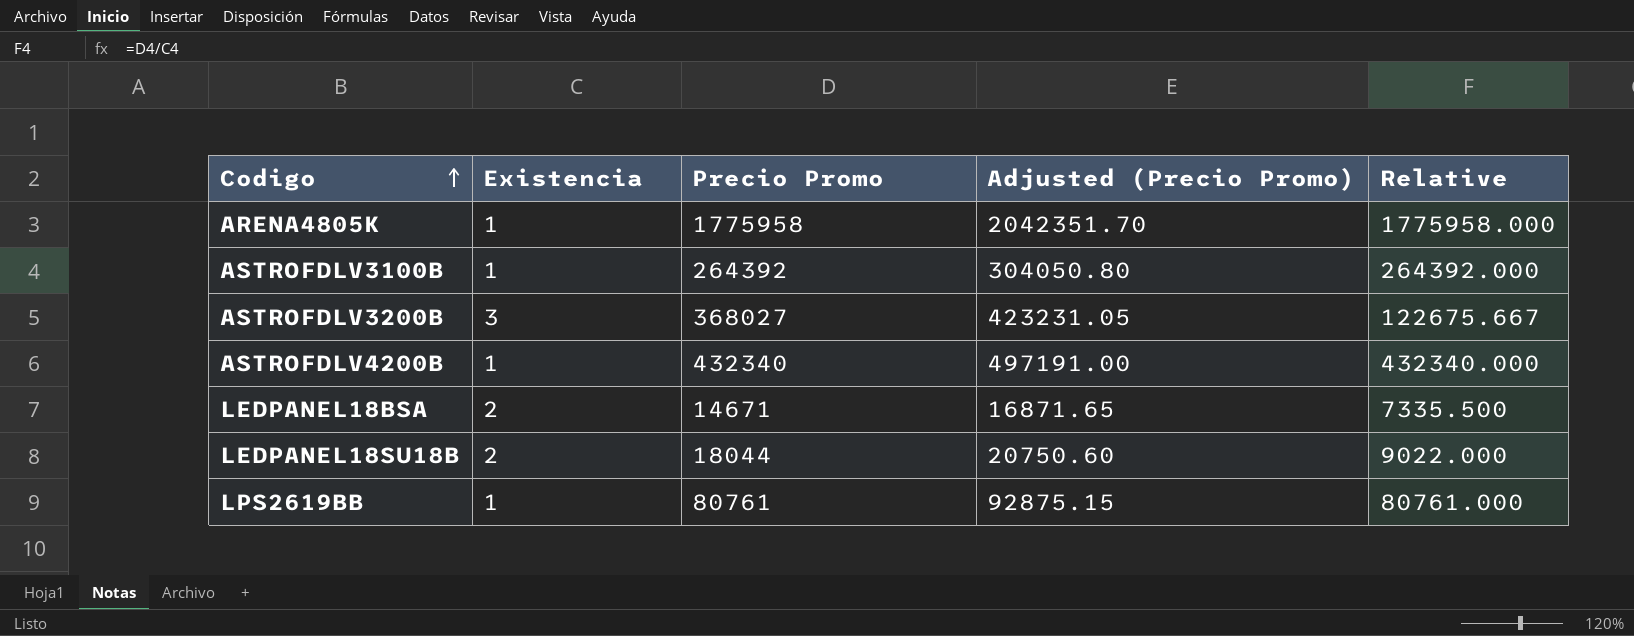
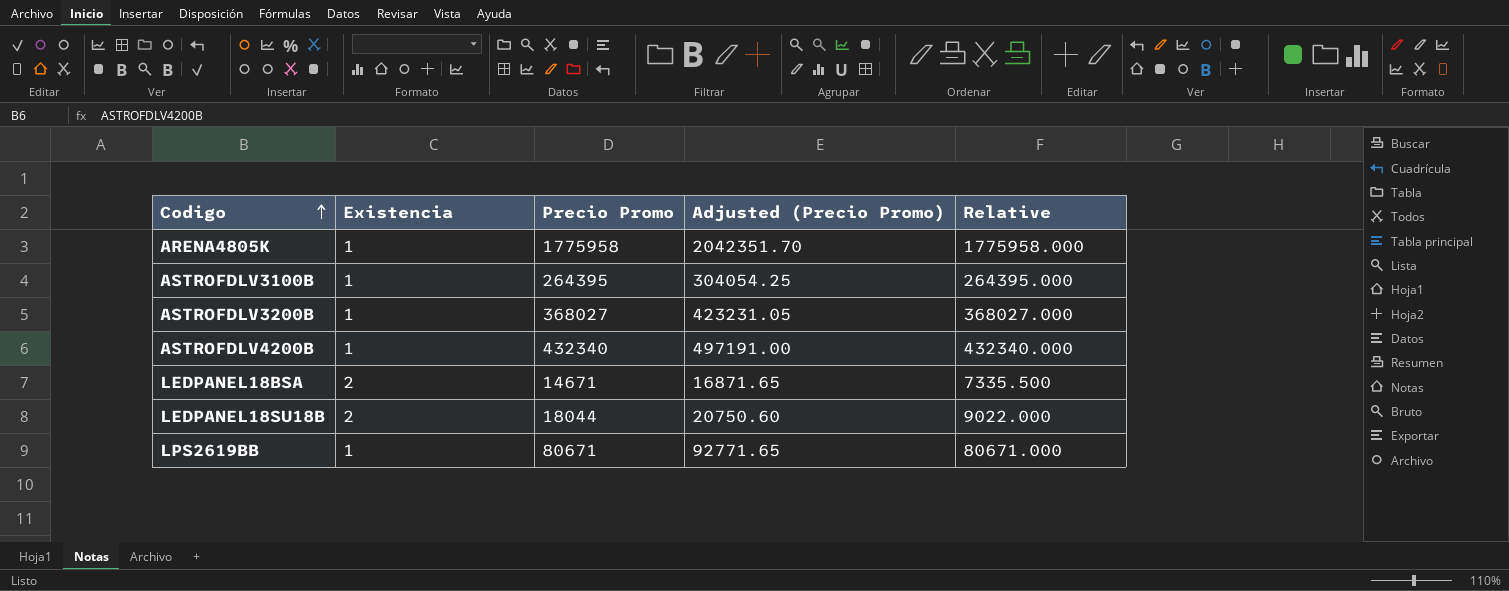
ASTROFDLV3100B | Precio Promo: 264392 -> 264395
ASTROFDLV3100B | Adjusted (Precio Promo): 304050.80 -> 304054.25
ASTROFDLV3100B | Relative: 264392.000 -> 264395.000
ASTROFDLV3200B | Existencia: 3 -> 1
ASTROFDLV3200B | Relative: 122675.667 -> 368027.000
LPS2619BB | Precio Promo: 80761 -> 80671
LPS2619BB | Adjusted (Precio Promo): 92875.15 -> 92771.65
LPS2619BB | Relative: 80761.000 -> 80671.000

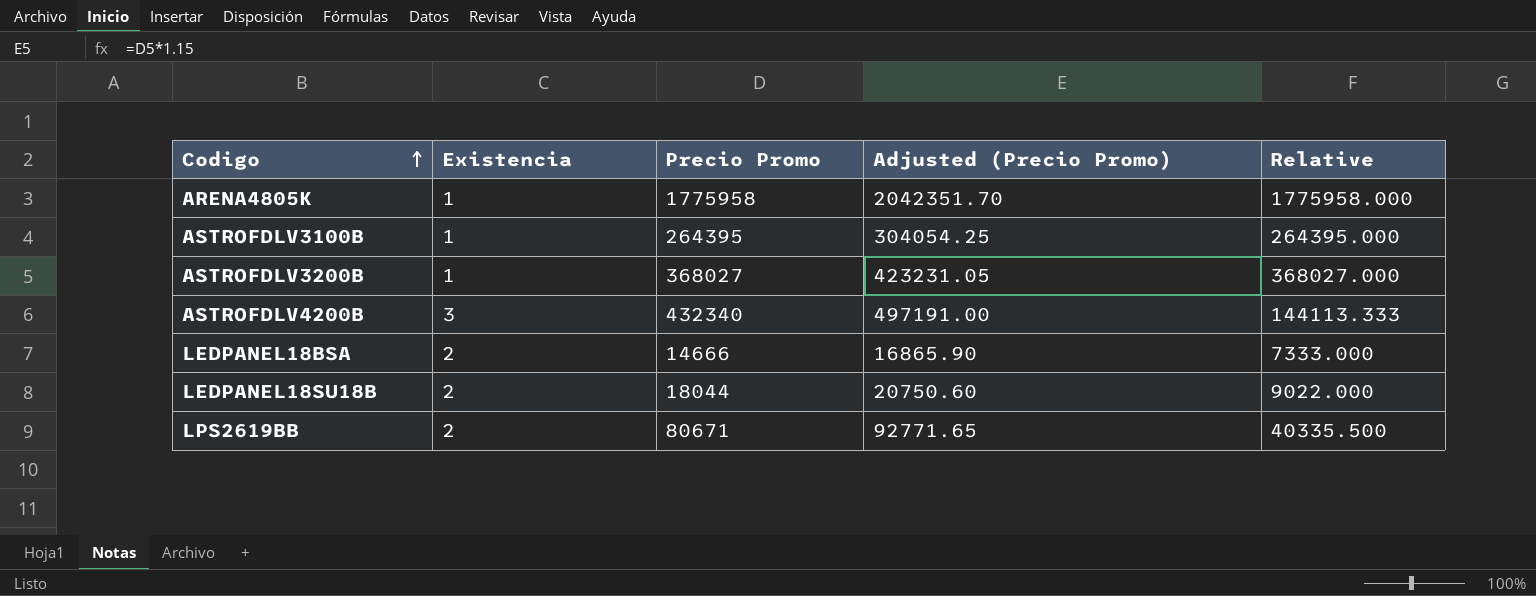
ASTROFDLV4200B | Existencia: 1 -> 3
ASTROFDLV4200B | Relative: 432340.000 -> 144113.333
LEDPANEL18BSA | Precio Promo: 14671 -> 14666
LEDPANEL18BSA | Adjusted (Precio Promo): 16871.65 -> 16865.90
LEDPANEL18BSA | Relative: 7335.500 -> 7333.000
LPS2619BB | Existencia: 1 -> 2
LPS2619BB | Relative: 80671.000 -> 40335.500

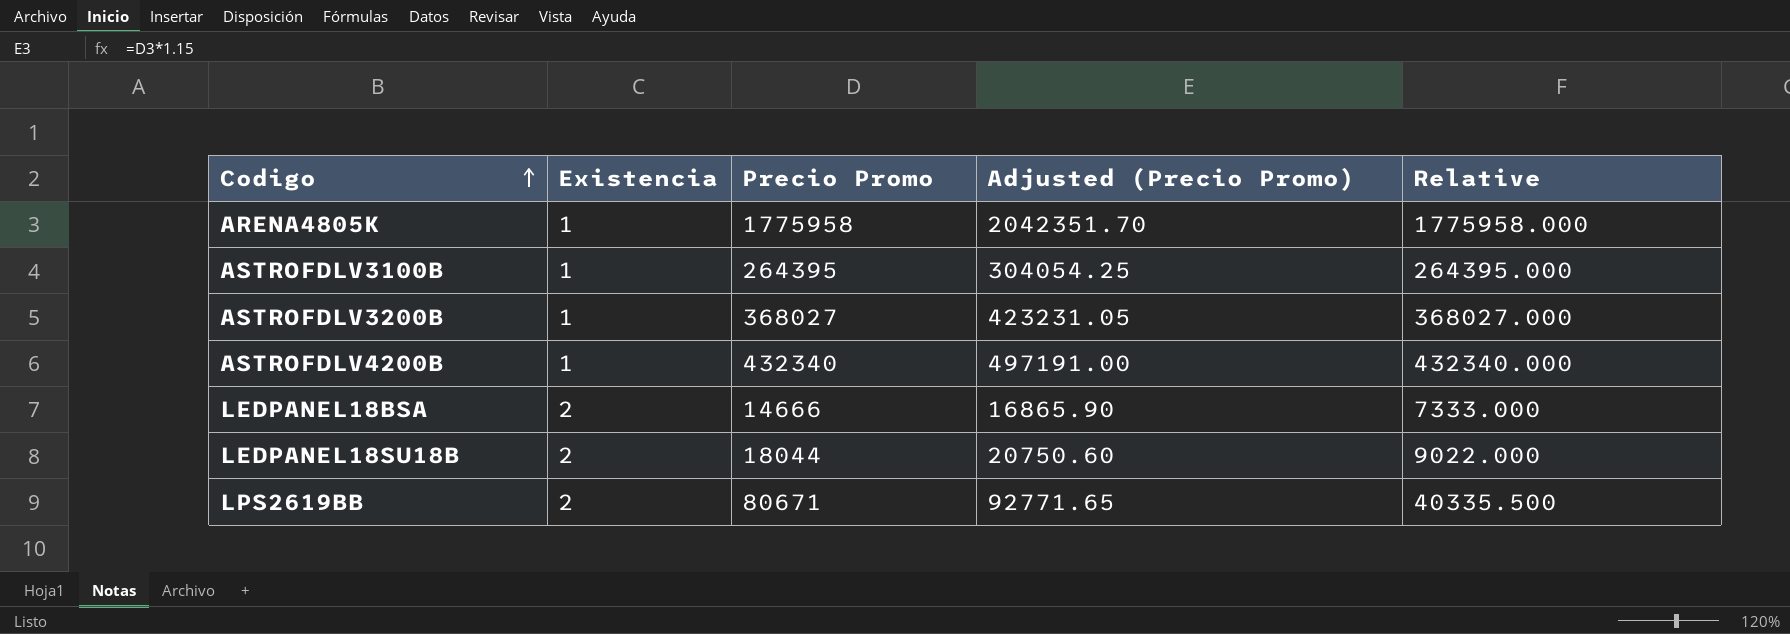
ASTROFDLV4200B | Existencia: 3 -> 1
ASTROFDLV4200B | Relative: 144113.333 -> 432340.000

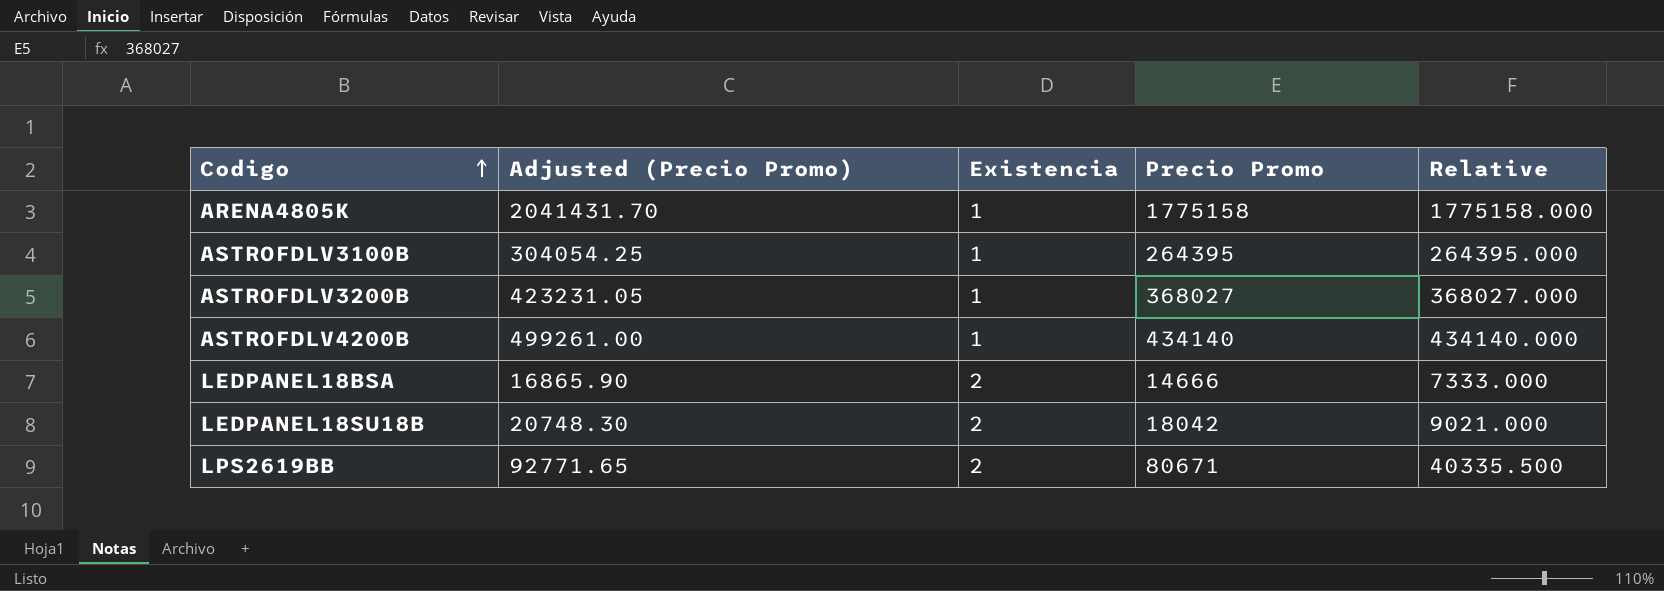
column Adjusted (Precio Promo) | position: 4 -> 2
ARENA4805K | Adjusted (Precio Promo): 2042351.70 -> 2041431.70
ARENA4805K | Precio Promo: 1775958 -> 1775158
ARENA4805K | Relative: 1775958.000 -> 1775158.000
ASTROFDLV4200B | Adjusted (Precio Promo): 497191.00 -> 499261.00
ASTROFDLV4200B | Precio Promo: 432340 -> 434140
ASTROFDLV4200B | Relative: 432340.000 -> 434140.000
LEDPANEL18SU18B | Adjusted (Precio Promo): 20750.60 -> 20748.30
LEDPANEL18SU18B | Precio Promo: 18044 -> 18042
LEDPANEL18SU18B | Relative: 9022.000 -> 9021.000

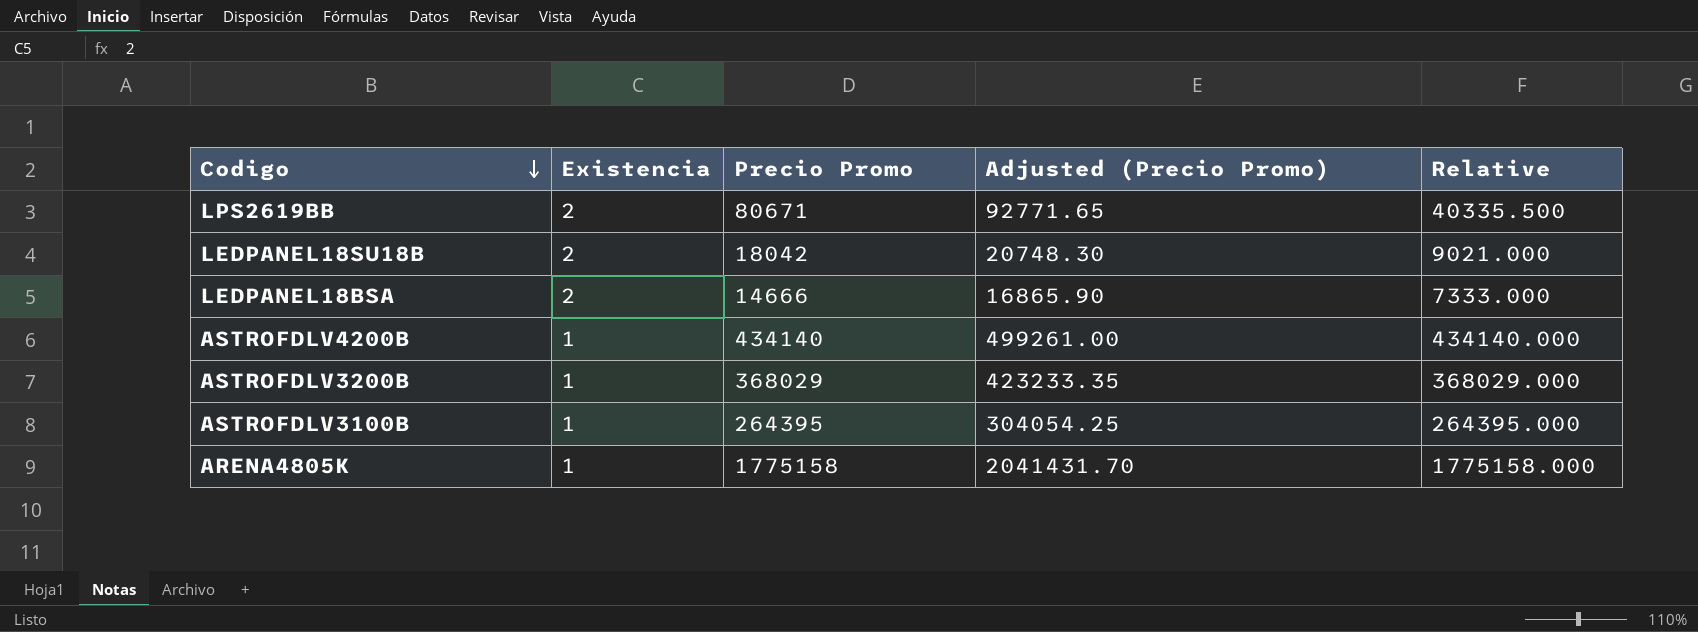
row order: Codigo ascending -> Codigo descending
column Adjusted (Precio Promo) | position: 2 -> 4
ASTROFDLV3200B | Precio Promo: 368027 -> 368029
ASTROFDLV3200B | Adjusted (Precio Promo): 423231.05 -> 423233.35
ASTROFDLV3200B | Relative: 368027.000 -> 368029.000

